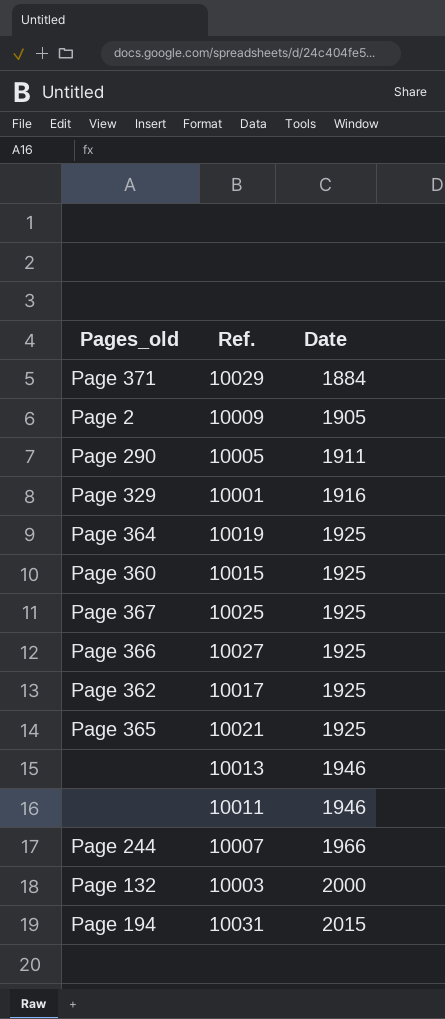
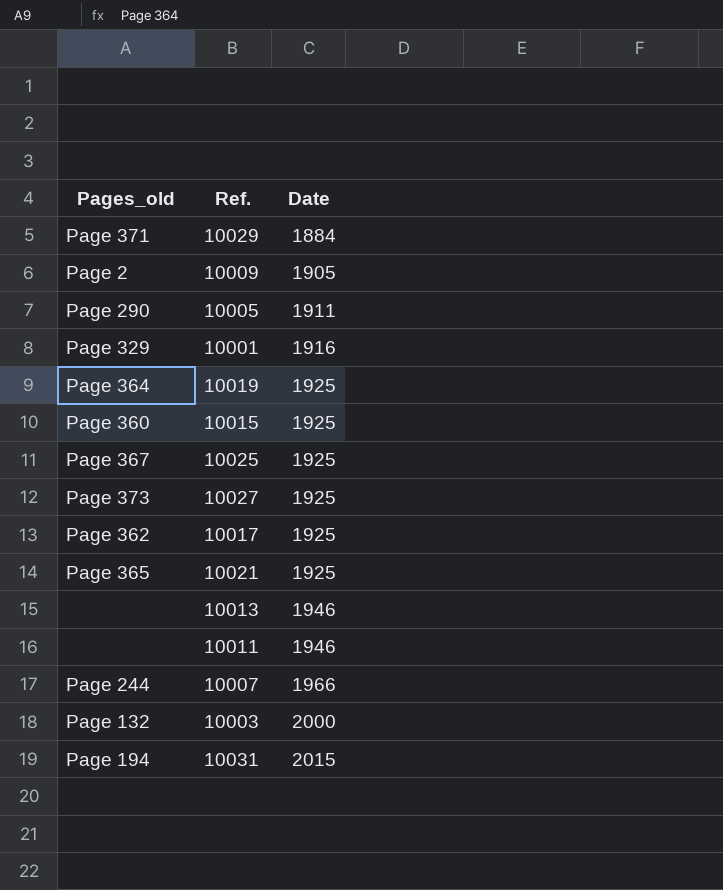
10027 | Pages_old: Page 366 -> Page 373

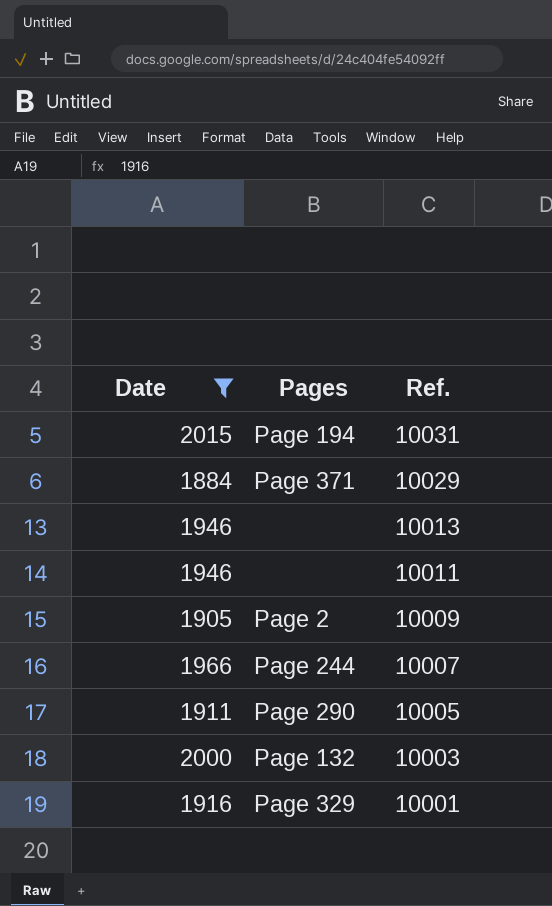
filter: none -> Date != 1925
row order: Date ascending -> Ref. descending
column Date | position: 3 -> 1
column name: Pages_old -> Pages

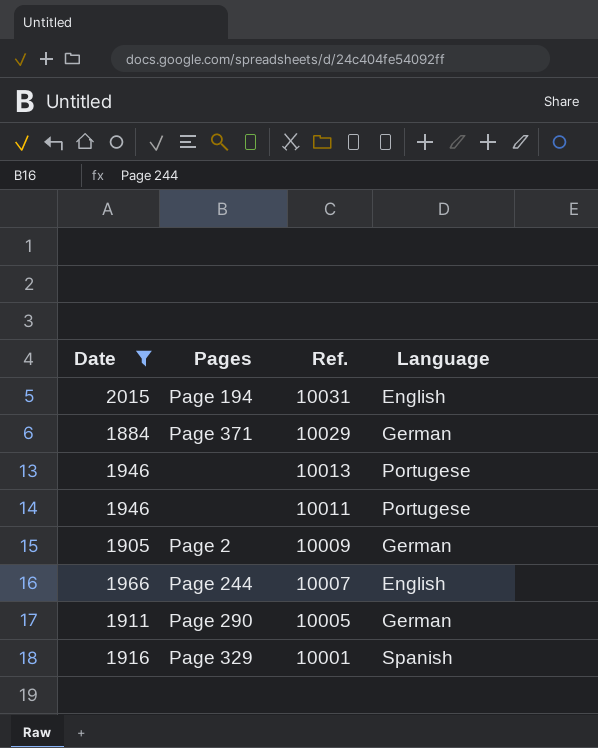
column Language | position: none -> 4
row 10003: 2000 | Page 132 -> none

